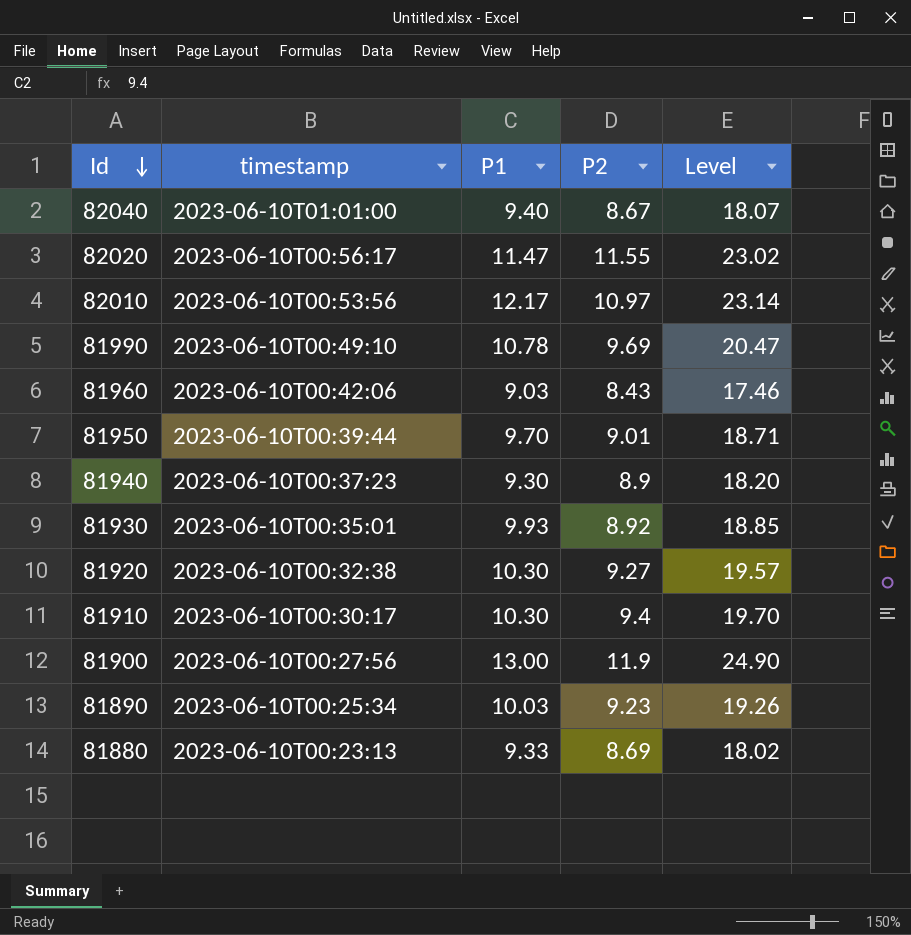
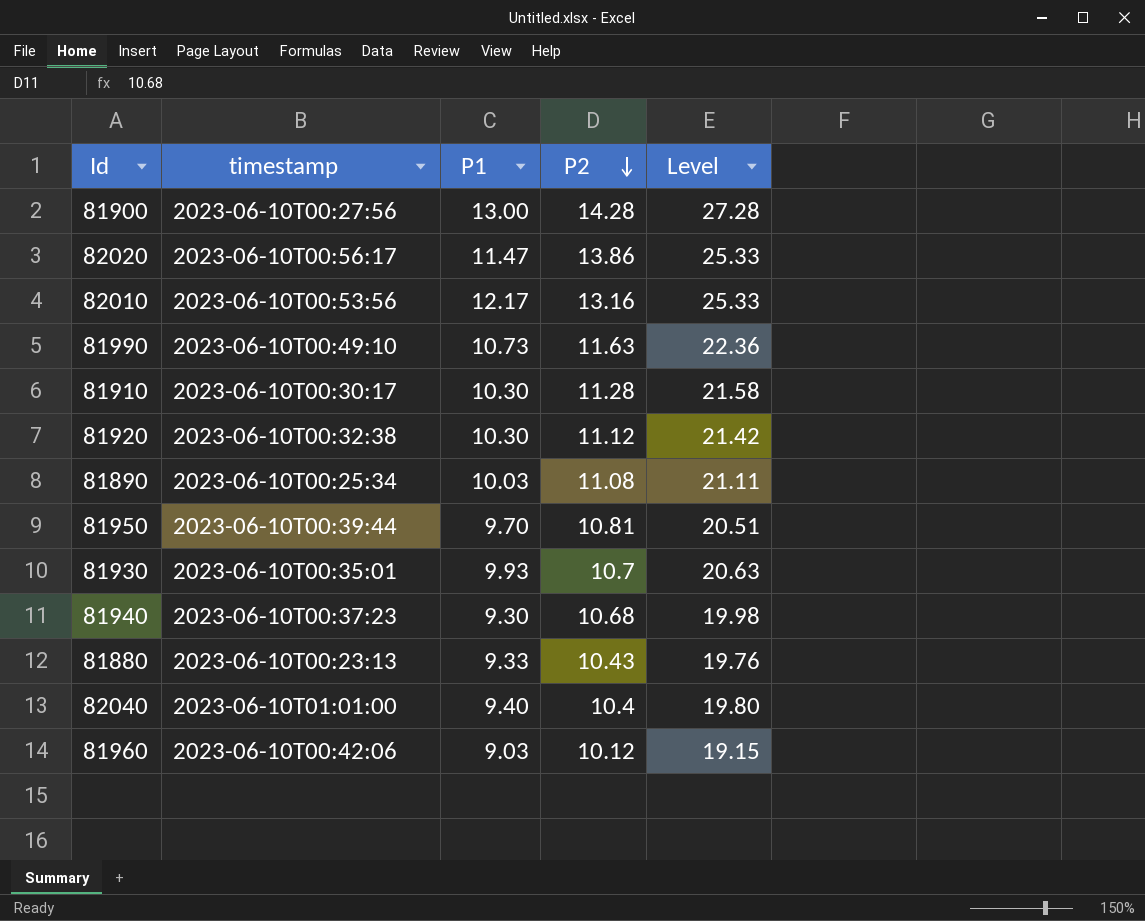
row order: Id descending -> P2 descending
81900 | P2: 11.9 -> 14.28
81900 | Level: 24.90 -> 27.28
82020 | P2: 11.55 -> 13.86
82020 | Level: 23.02 -> 25.33
82010 | P2: 10.97 -> 13.16
82010 | Level: 23.14 -> 25.33
81990 | P1: 10.78 -> 10.73
81990 | P2: 9.69 -> 11.63
81990 | Level: 20.47 -> 22.36
81910 | P2: 9.4 -> 11.28
81910 | Level: 19.70 -> 21.58
81920 | P2: 9.27 -> 11.12
81920 | Level: 19.57 -> 21.42
81890 | P2: 9.23 -> 11.08
81890 | Level: 19.26 -> 21.11
81950 | P2: 9.01 -> 10.81
81950 | Level: 18.71 -> 20.51
81930 | P2: 8.92 -> 10.7
81930 | Level: 18.85 -> 20.63
81940 | P2: 8.9 -> 10.68
81940 | Level: 18.20 -> 19.98
81880 | P2: 8.69 -> 10.43
81880 | Level: 18.02 -> 19.76
82040 | P2: 8.67 -> 10.4
82040 | Level: 18.07 -> 19.80
81960 | P2: 8.43 -> 10.12
81960 | Level: 17.46 -> 19.15

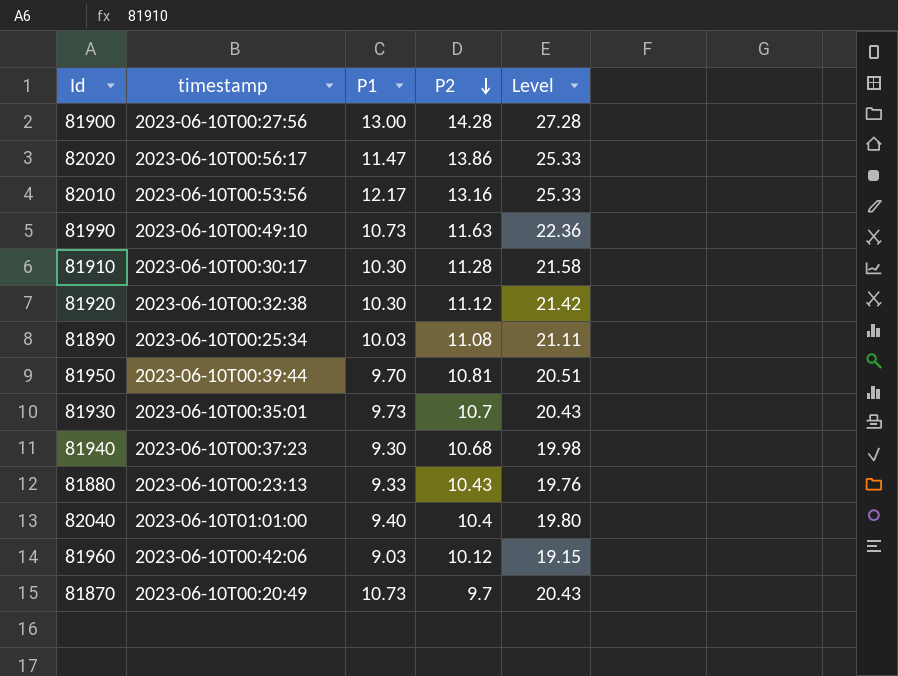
81930 | P1: 9.93 -> 9.73
81930 | Level: 20.63 -> 20.43
row 81870: none -> 2023-06-10T00:20:49 | 10.73 | 9.7 | 20.43

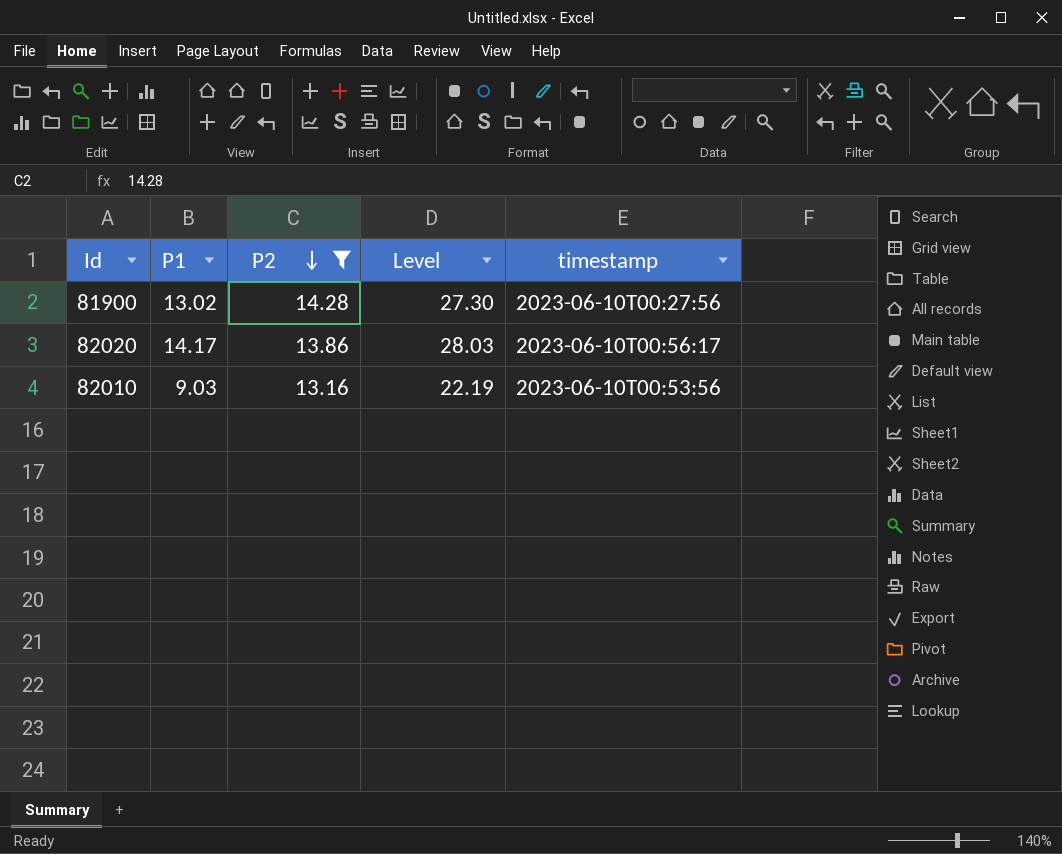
filter: none -> P2 >= 13.16
column timestamp | position: 2 -> 5
81900 | P1: 13.00 -> 13.02
81900 | Level: 27.28 -> 27.30
82020 | P1: 11.47 -> 14.17
82020 | Level: 25.33 -> 28.03
82010 | P1: 12.17 -> 9.03
82010 | Level: 25.33 -> 22.19

